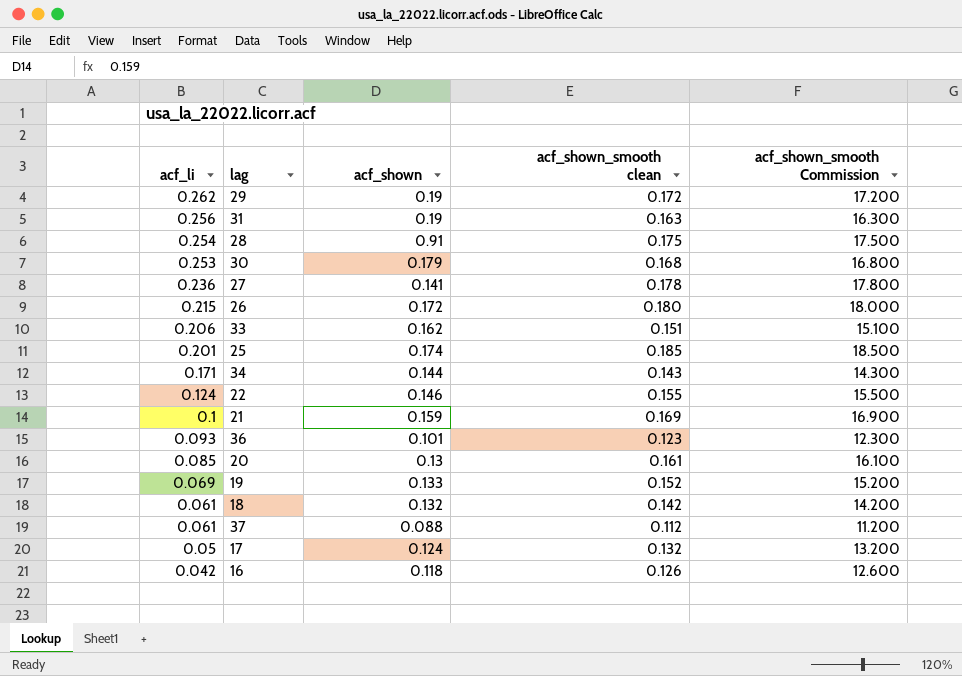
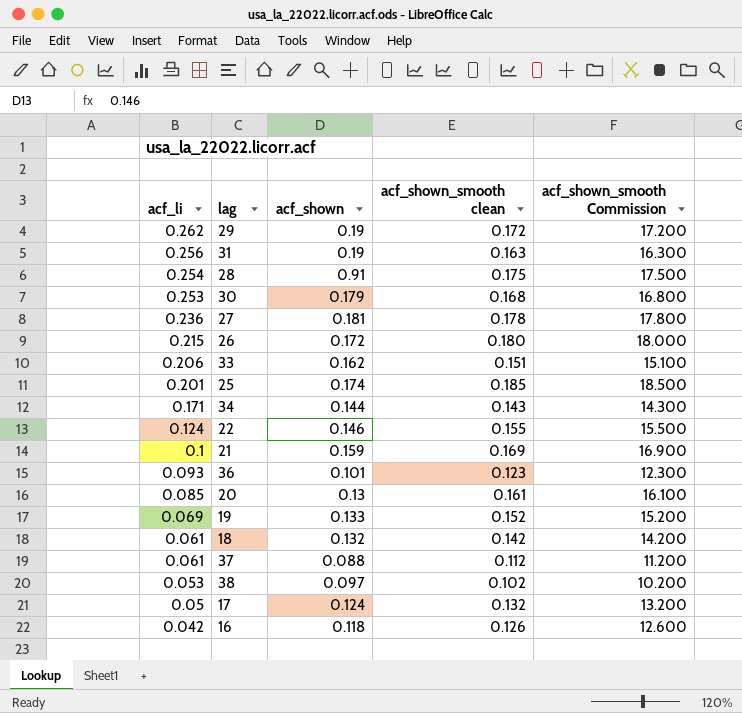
27 | acf_shown: 0.141 -> 0.181
row 38: none -> 0.053 | 0.097 | 0.102 | 10.200

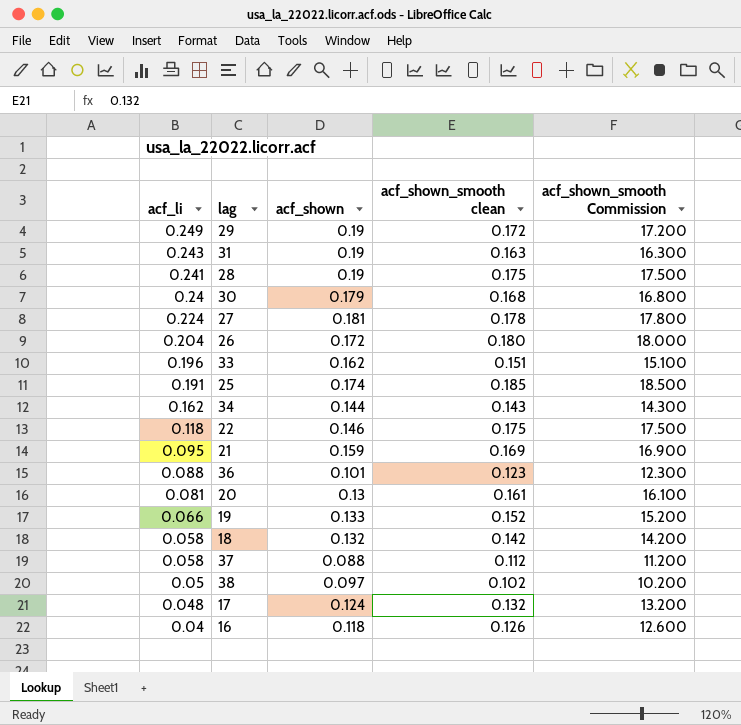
29 | acf_li: 0.262 -> 0.249
31 | acf_li: 0.256 -> 0.243
28 | acf_li: 0.254 -> 0.241
28 | acf_shown: 0.91 -> 0.19
30 | acf_li: 0.253 -> 0.24
27 | acf_li: 0.236 -> 0.224
26 | acf_li: 0.215 -> 0.204
33 | acf_li: 0.206 -> 0.196
25 | acf_li: 0.201 -> 0.191
34 | acf_li: 0.171 -> 0.162
22 | acf_li: 0.124 -> 0.118
22 | acf_shown_smooth clean: 0.155 -> 0.175
22 | acf_shown_smooth Commission: 15.500 -> 17.500
21 | acf_li: 0.1 -> 0.095
36 | acf_li: 0.093 -> 0.088
20 | acf_li: 0.085 -> 0.081
19 | acf_li: 0.069 -> 0.066
18 | acf_li: 0.061 -> 0.058
37 | acf_li: 0.061 -> 0.058
38 | acf_li: 0.053 -> 0.05
17 | acf_li: 0.05 -> 0.048
16 | acf_li: 0.042 -> 0.04

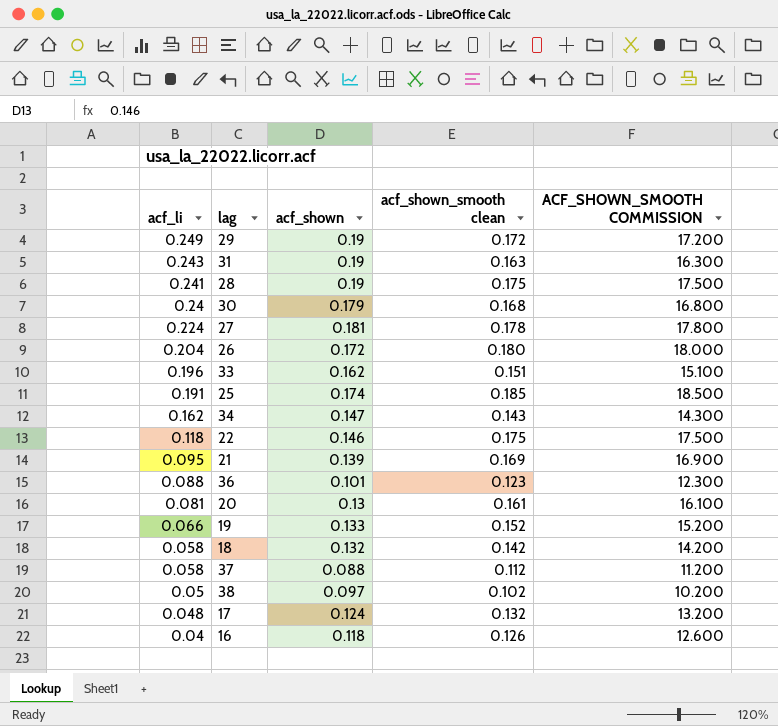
column name: acf_shown_smooth Commission -> ACF_SHOWN_SMOOTH COMMISSION
34 | acf_shown: 0.144 -> 0.147
21 | acf_shown: 0.159 -> 0.139

